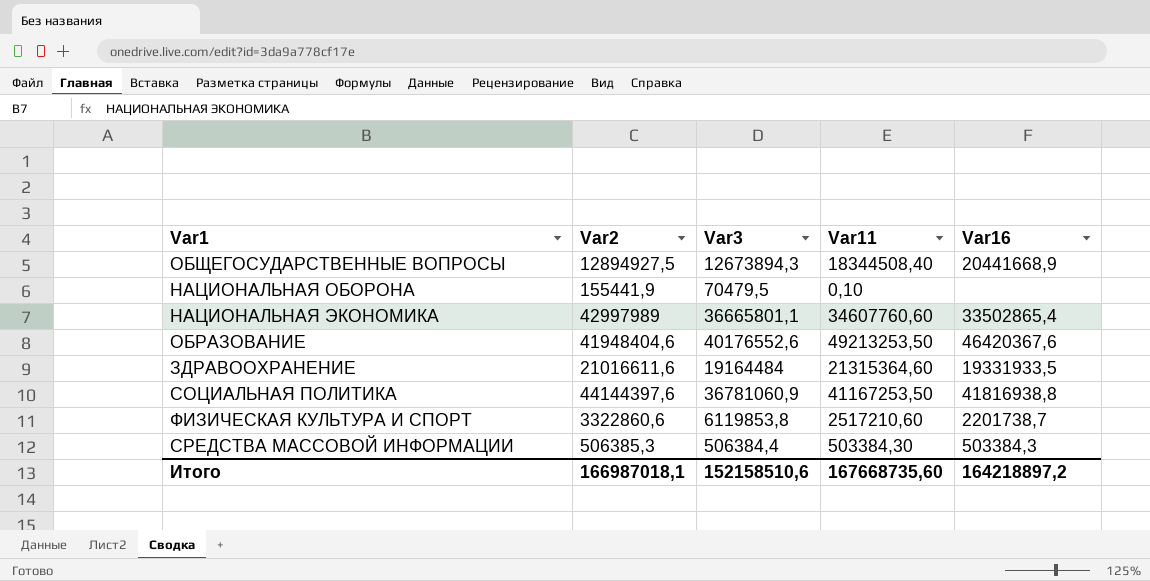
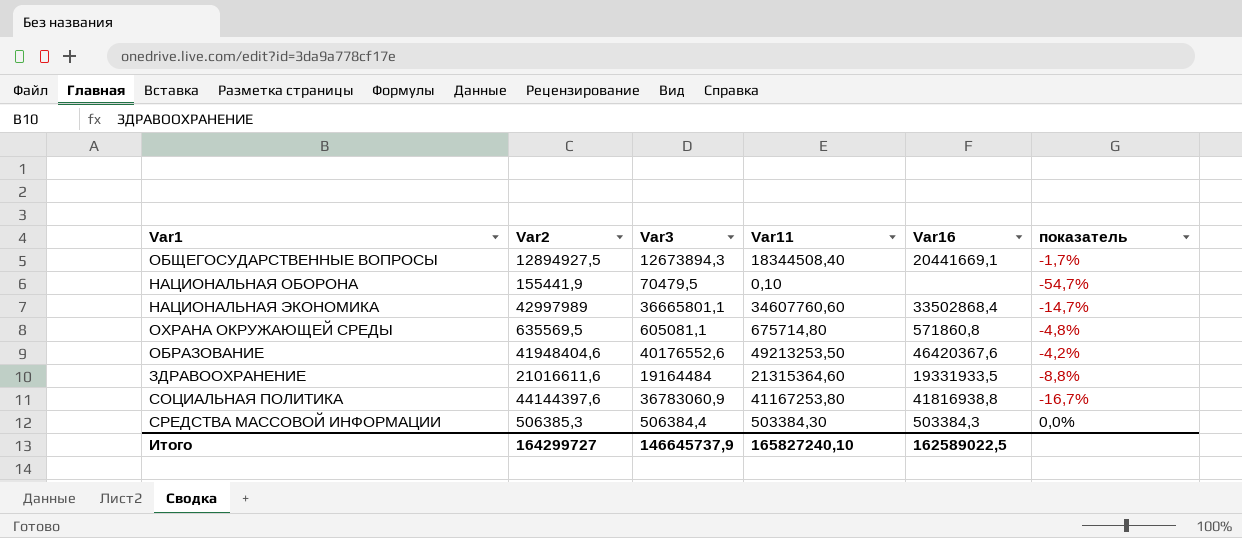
column показатель | formula: none -> ([Var3] - [Var2]) / [Var2]
row ФИЗИЧЕСКАЯ КУЛЬТУРА И СПОРТ: 3322860,6 | 6119853,8 | 2517210,60 | 2201738,7 -> none
ОБЩЕГОСУДАРСТВЕННЫЕ ВОПРОСЫ | Var16: 20441668,9 -> 20441669,1
НАЦИОНАЛЬНАЯ ЭКОНОМИКА | Var16: 33502865,4 -> 33502868,4
row ОХРАНА ОКРУЖАЮЩЕЙ СРЕДЫ: none -> 635569,5 | 605081,1 | 675714,80 | 571860,8 | -4,8%
СОЦИАЛЬНАЯ ПОЛИТИКА | Var3: 36781060,9 -> 36783060,9
СОЦИАЛЬНАЯ ПОЛИТИКА | Var11: 41167253,50 -> 41167253,80
Итого | Var2: 166987018,1 -> 164299727
Итого | Var3: 152158510,6 -> 146645737,9
Итого | Var11: 167668735,60 -> 165827240,10
Итого | Var16: 164218897,2 -> 162589022,5

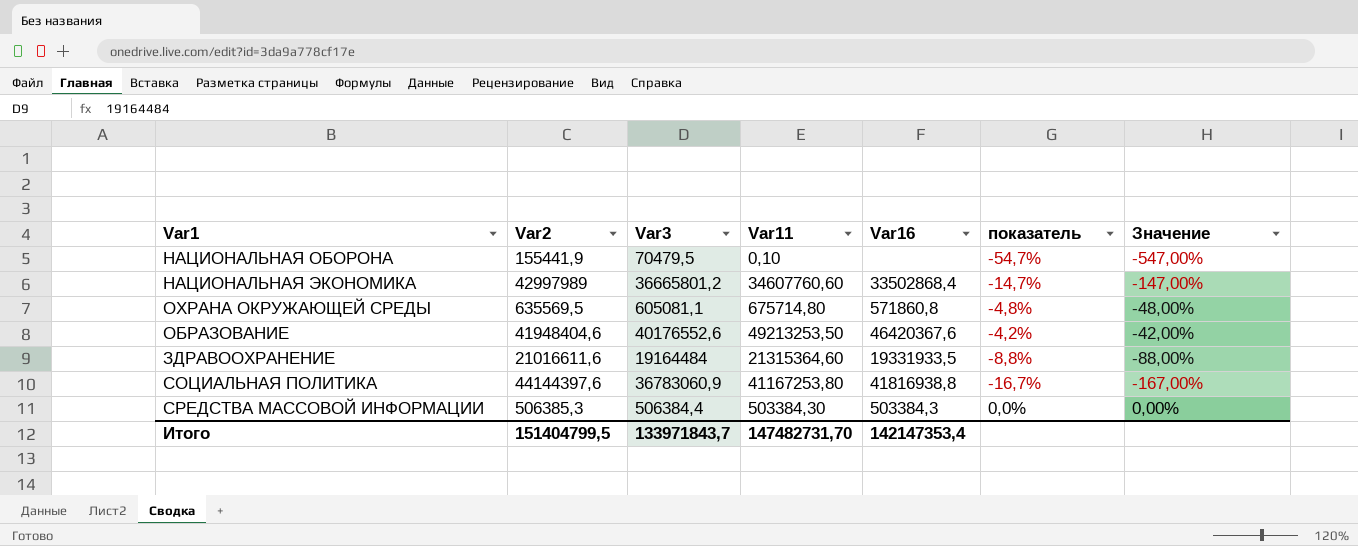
column Значение | formula: none -> [показатель] * 10
row ОБЩЕГОСУДАРСТВЕННЫЕ ВОПРОСЫ: 12894927,5 | 12673894,3 | 18344508,40 | 20441669,1 | -1,7% -> none
НАЦИОНАЛЬНАЯ ЭКОНОМИКА | Var3: 36665801,1 -> 36665801,2
Итого | Var2: 164299727 -> 151404799,5
Итого | Var3: 146645737,9 -> 133971843,7
Итого | Var11: 165827240,10 -> 147482731,70
Итого | Var16: 162589022,5 -> 142147353,4

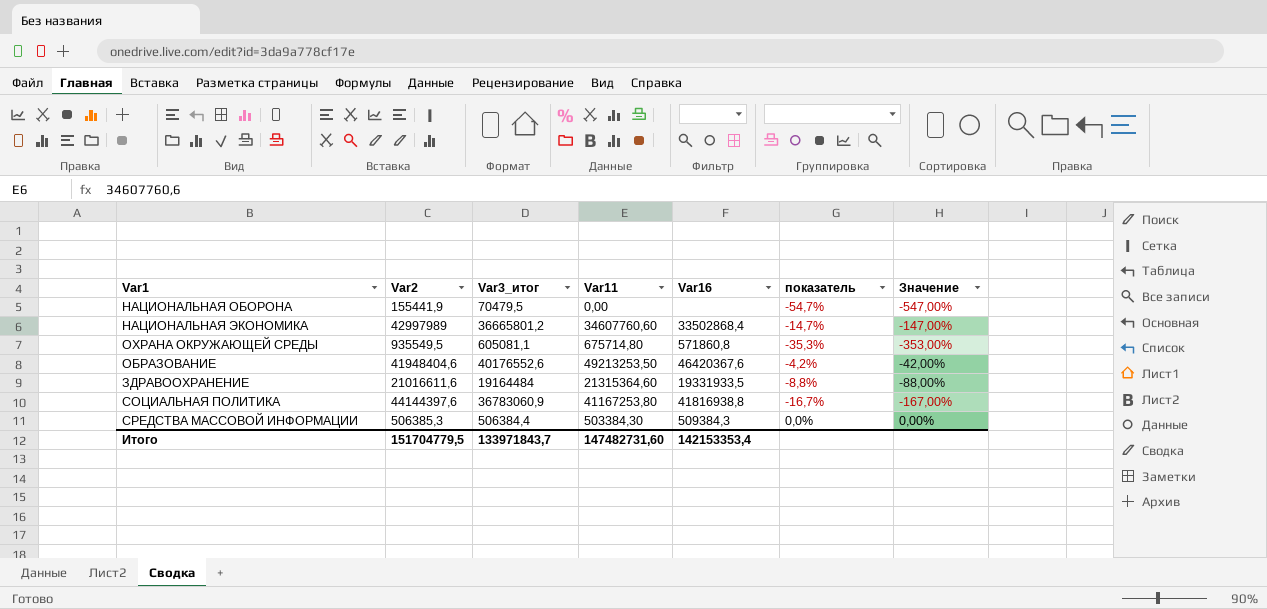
column name: Var3 -> Var3_итог
НАЦИОНАЛЬНАЯ ОБОРОНА | Var11: 0,10 -> 0,00
ОХРАНА ОКРУЖАЮЩЕЙ СРЕДЫ | Var2: 635569,5 -> 935549,5
ОХРАНА ОКРУЖАЮЩЕЙ СРЕДЫ | показатель: -4,8% -> -35,3%
ОХРАНА ОКРУЖАЮЩЕЙ СРЕДЫ | Значение: -48,00% -> -353,00%
СРЕДСТВА МАССОВОЙ ИНФОРМАЦИИ | Var16: 503384,3 -> 509384,3
Итого | Var2: 151404799,5 -> 151704779,5
Итого | Var11: 147482731,70 -> 147482731,60
Итого | Var16: 142147353,4 -> 142153353,4

